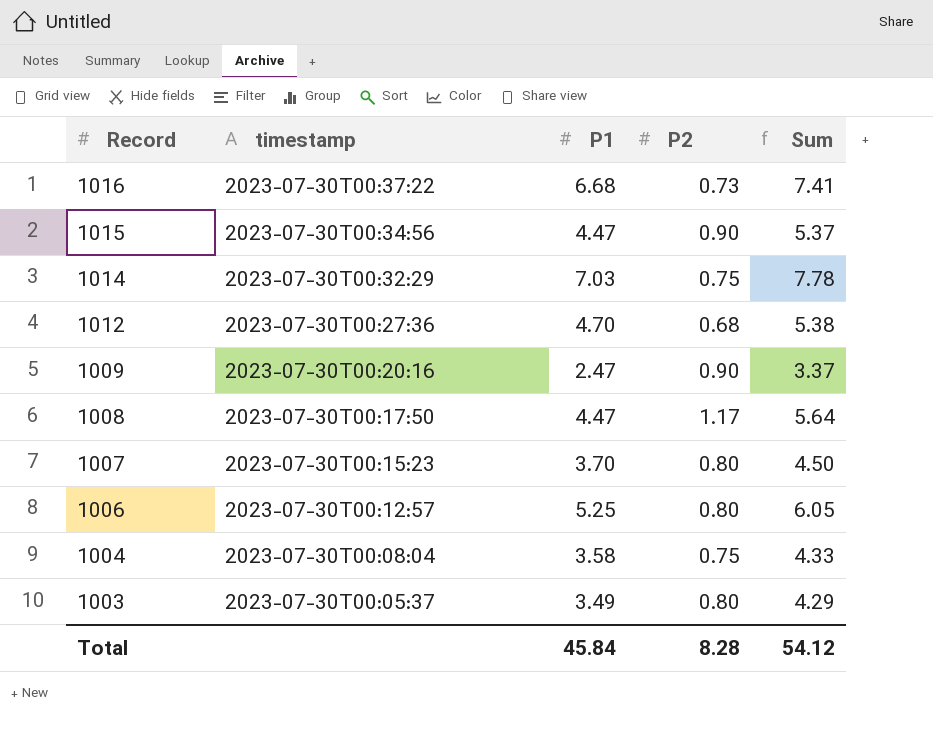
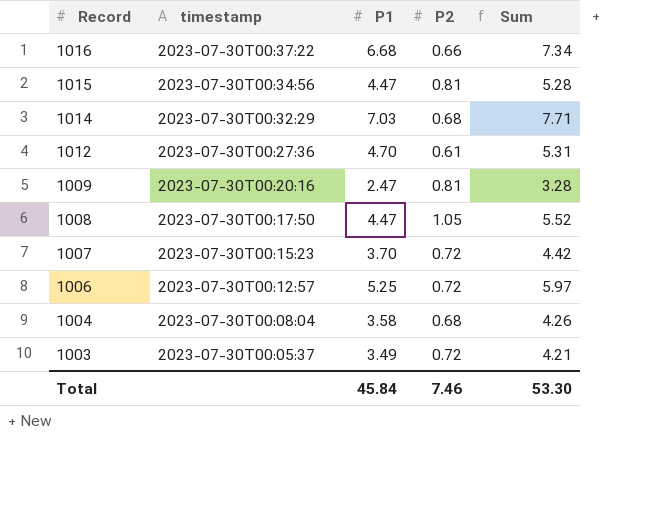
1016 | P2: 0.73 -> 0.66
1016 | Sum: 7.41 -> 7.34
1015 | P2: 0.90 -> 0.81
1015 | Sum: 5.37 -> 5.28
1014 | P2: 0.75 -> 0.68
1014 | Sum: 7.78 -> 7.71
1012 | P2: 0.68 -> 0.61
1012 | Sum: 5.38 -> 5.31
1009 | P2: 0.90 -> 0.81
1009 | Sum: 3.37 -> 3.28
1008 | P2: 1.17 -> 1.05
1008 | Sum: 5.64 -> 5.52
1007 | P2: 0.80 -> 0.72
1007 | Sum: 4.50 -> 4.42
1006 | P2: 0.80 -> 0.72
1006 | Sum: 6.05 -> 5.97
1004 | P2: 0.75 -> 0.68
1004 | Sum: 4.33 -> 4.26
1003 | P2: 0.80 -> 0.72
1003 | Sum: 4.29 -> 4.21
Total | P2: 8.28 -> 7.46
Total | Sum: 54.12 -> 53.30

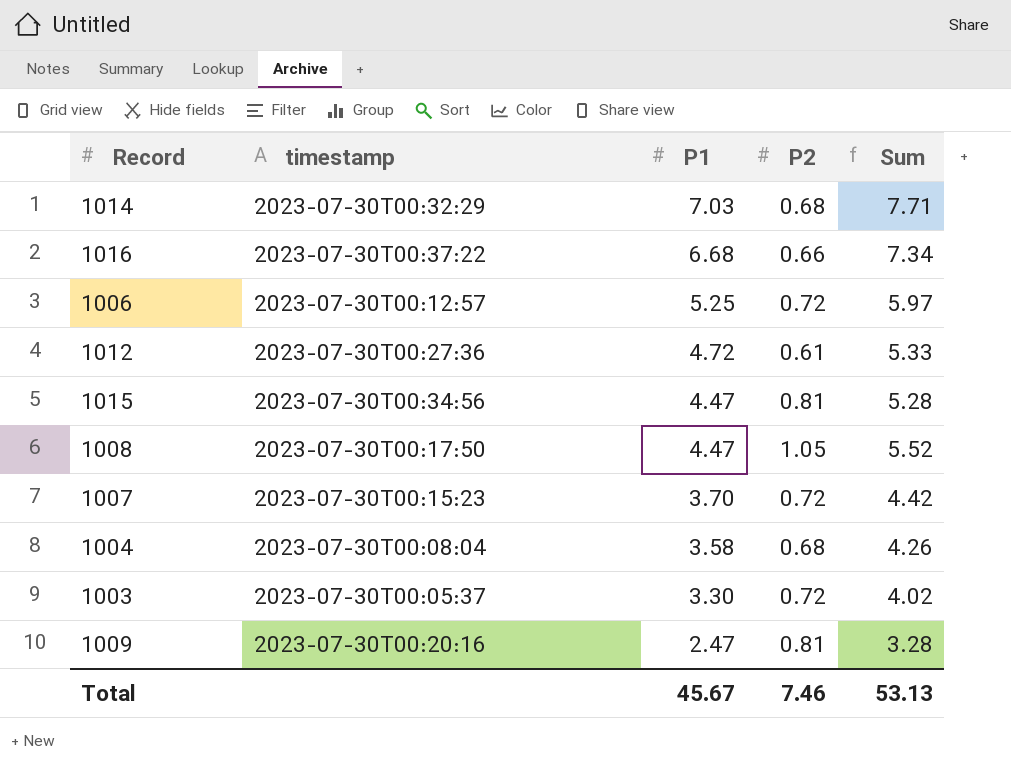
row order: Record descending -> P1 descending
1012 | P1: 4.70 -> 4.72
1012 | Sum: 5.31 -> 5.33
1003 | P1: 3.49 -> 3.30
1003 | Sum: 4.21 -> 4.02
Total | P1: 45.84 -> 45.67
Total | Sum: 53.30 -> 53.13

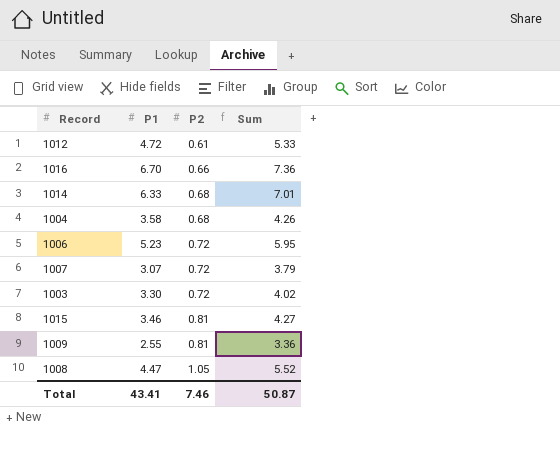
row order: P1 descending -> P2 ascending
column timestamp | position: 2 -> none
1016 | P1: 6.68 -> 6.70
1016 | Sum: 7.34 -> 7.36
1014 | P1: 7.03 -> 6.33
1014 | Sum: 7.71 -> 7.01
1006 | P1: 5.25 -> 5.23
1006 | Sum: 5.97 -> 5.95
1007 | P1: 3.70 -> 3.07
1007 | Sum: 4.42 -> 3.79
1015 | P1: 4.47 -> 3.46
1015 | Sum: 5.28 -> 4.27
1009 | P1: 2.47 -> 2.55
1009 | Sum: 3.28 -> 3.36
Total | P1: 45.67 -> 43.41
Total | Sum: 53.13 -> 50.87

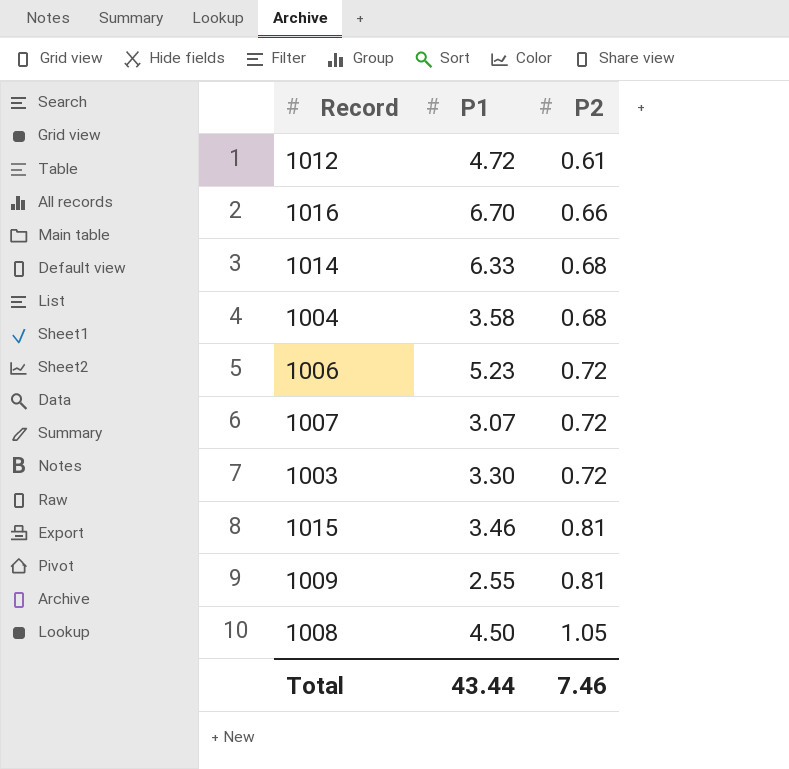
column Sum | formula: [P1] + [P2] -> none
1008 | P1: 4.47 -> 4.50
Total | P1: 43.41 -> 43.44

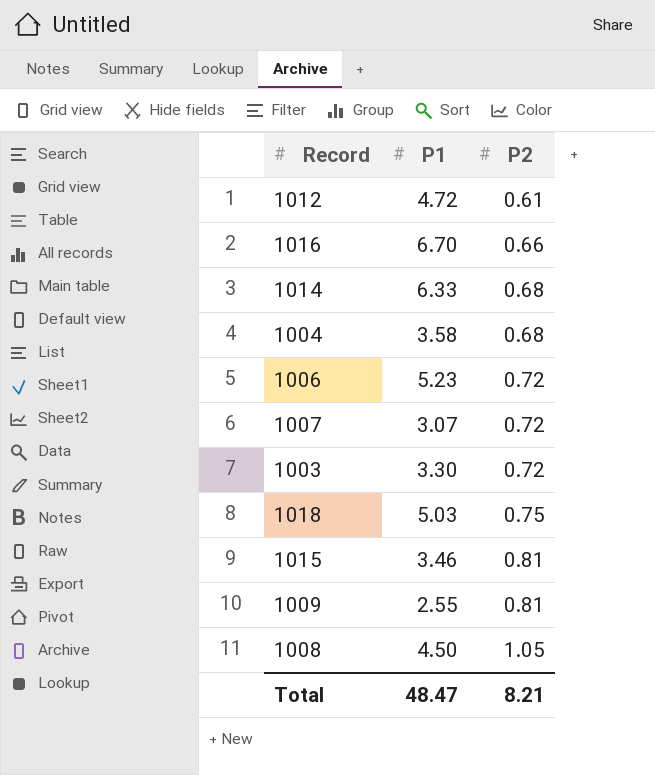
row 1018: none -> 5.03 | 0.75
Total | P1: 43.44 -> 48.47
Total | P2: 7.46 -> 8.21

